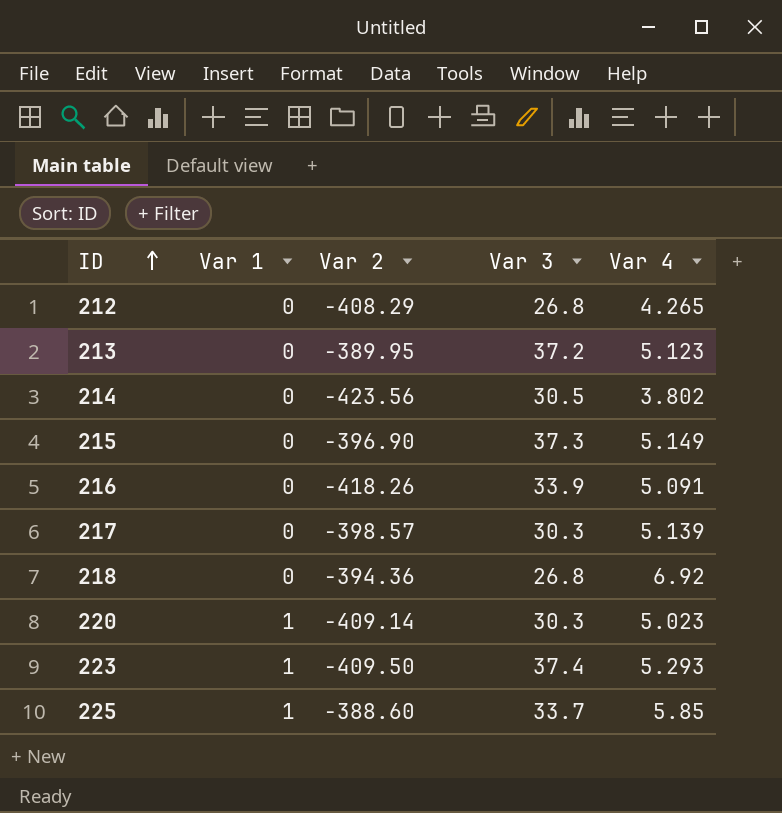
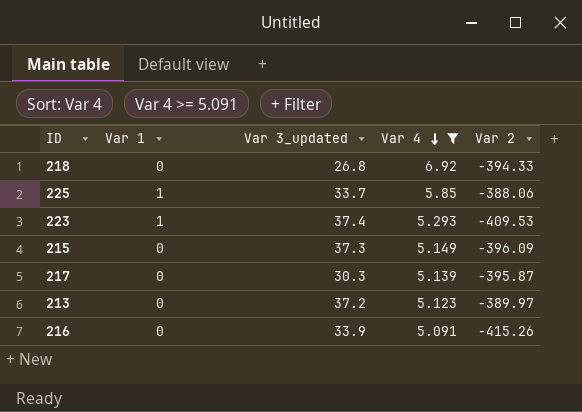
filter: none -> Var 4 >= 5.091
row order: ID ascending -> Var 4 descending
column name: Var 3 -> Var 3_updated
column Var 2 | position: 3 -> 5
218 | Var 2: -394.36 -> -394.33
225 | Var 2: -388.60 -> -388.06
223 | Var 2: -409.50 -> -409.53
215 | Var 2: -396.90 -> -396.09
217 | Var 2: -398.57 -> -395.87
213 | Var 2: -389.95 -> -389.97
216 | Var 2: -418.26 -> -415.26

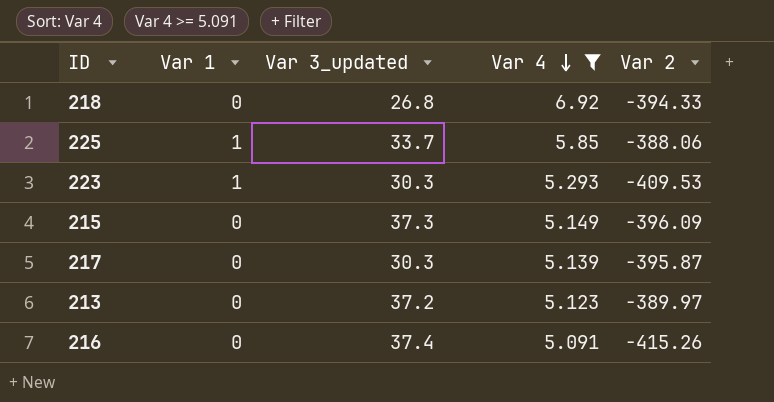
223 | Var 3_updated: 37.4 -> 30.3
216 | Var 3_updated: 33.9 -> 37.4

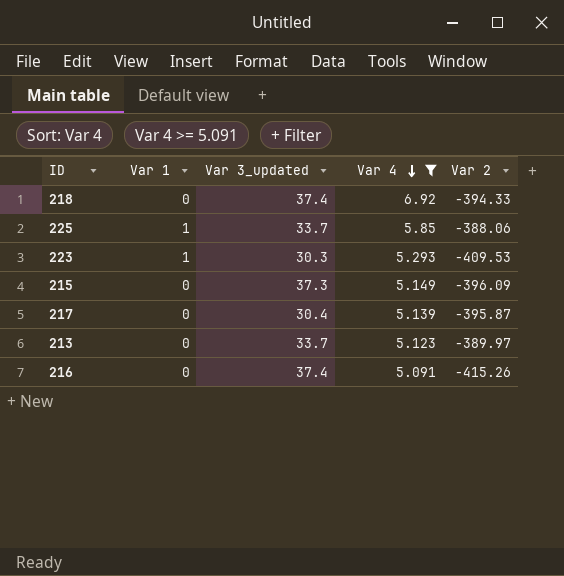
218 | Var 3_updated: 26.8 -> 37.4
217 | Var 3_updated: 30.3 -> 30.4
213 | Var 3_updated: 37.2 -> 33.7

